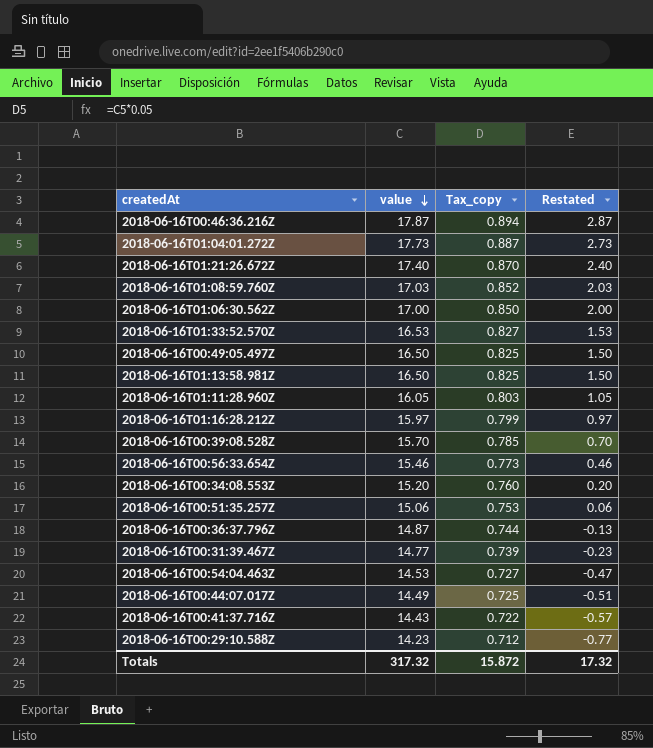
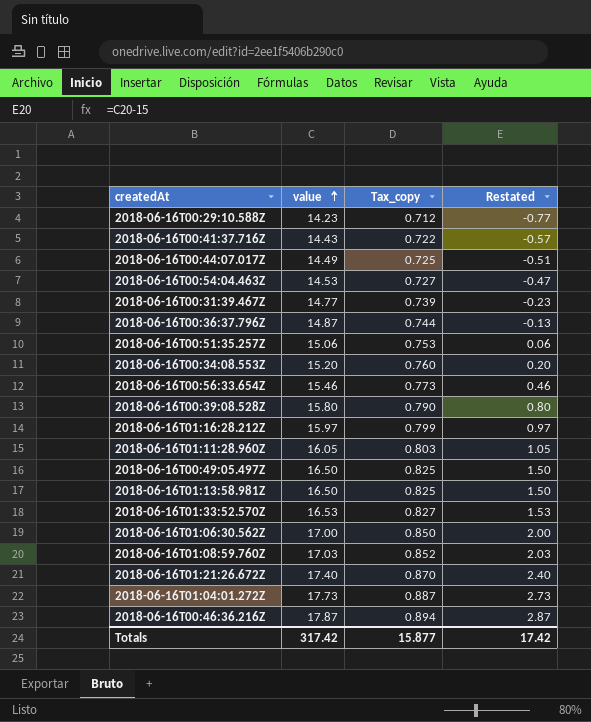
row order: value descending -> value ascending
2018-06-16T00:39:08.528Z | value: 15.70 -> 15.80
2018-06-16T00:39:08.528Z | Tax_copy: 0.785 -> 0.790
2018-06-16T00:39:08.528Z | Restated: 0.70 -> 0.80
Totals | value: 317.32 -> 317.42
Totals | Tax_copy: 15.872 -> 15.877
Totals | Restated: 17.32 -> 17.42

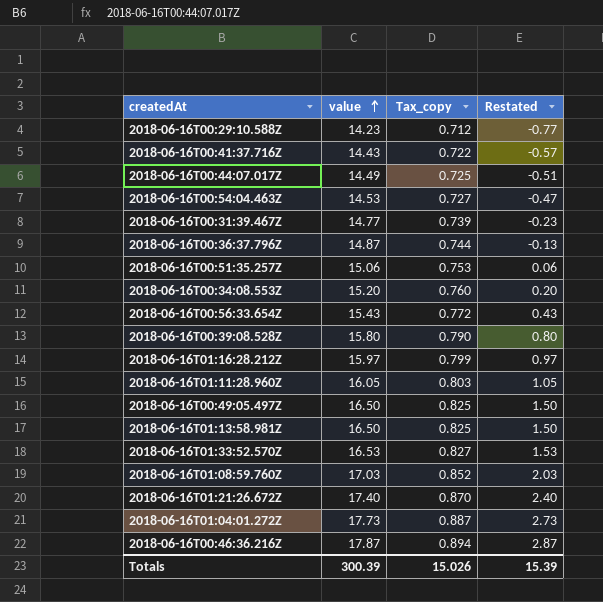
row 2018-06-16T01:06:30.562Z: 17.00 | 0.850 | 2.00 -> none
2018-06-16T00:56:33.654Z | value: 15.46 -> 15.43
2018-06-16T00:56:33.654Z | Tax_copy: 0.773 -> 0.772
2018-06-16T00:56:33.654Z | Restated: 0.46 -> 0.43
Totals | value: 317.42 -> 300.39
Totals | Tax_copy: 15.877 -> 15.026
Totals | Restated: 17.42 -> 15.39

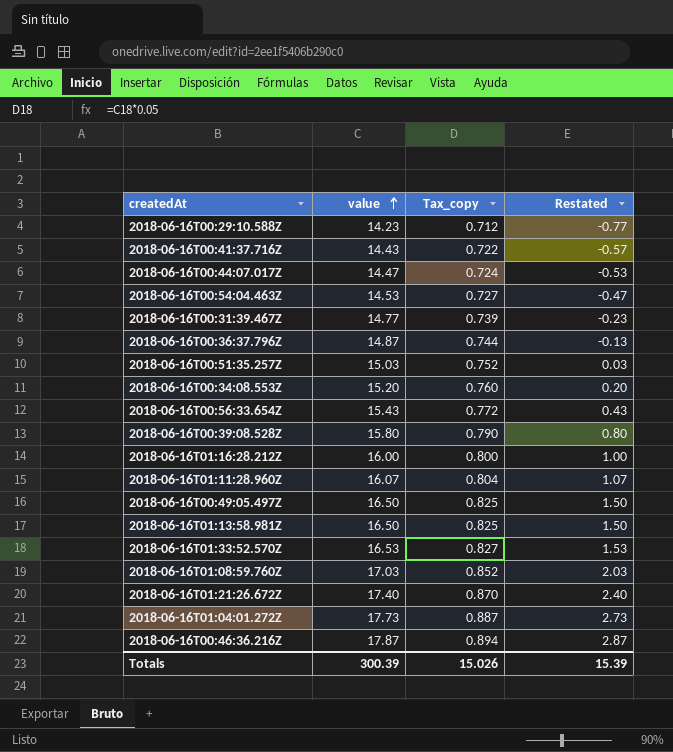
2018-06-16T00:44:07.017Z | value: 14.49 -> 14.47
2018-06-16T00:44:07.017Z | Tax_copy: 0.725 -> 0.724
2018-06-16T00:44:07.017Z | Restated: -0.51 -> -0.53
2018-06-16T00:51:35.257Z | value: 15.06 -> 15.03
2018-06-16T00:51:35.257Z | Tax_copy: 0.753 -> 0.752
2018-06-16T00:51:35.257Z | Restated: 0.06 -> 0.03
2018-06-16T01:16:28.212Z | value: 15.97 -> 16.00
2018-06-16T01:16:28.212Z | Tax_copy: 0.799 -> 0.800
2018-06-16T01:16:28.212Z | Restated: 0.97 -> 1.00
2018-06-16T01:11:28.960Z | value: 16.05 -> 16.07
2018-06-16T01:11:28.960Z | Tax_copy: 0.803 -> 0.804
2018-06-16T01:11:28.960Z | Restated: 1.05 -> 1.07

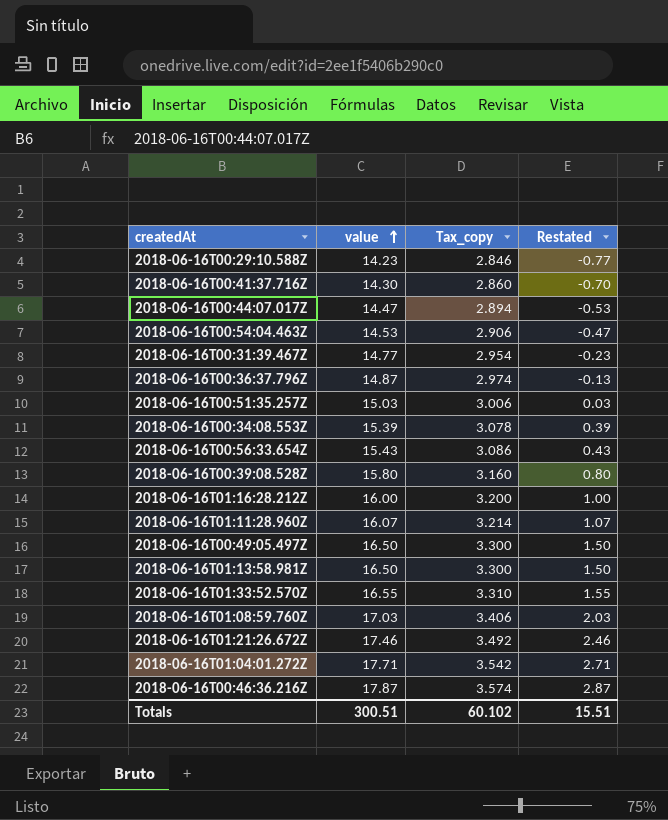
column Tax_copy | formula: [value] * 0.05 -> [value] * 0.2
2018-06-16T00:41:37.716Z | value: 14.43 -> 14.30
2018-06-16T00:41:37.716Z | Restated: -0.57 -> -0.70
2018-06-16T00:34:08.553Z | value: 15.20 -> 15.39
2018-06-16T00:34:08.553Z | Restated: 0.20 -> 0.39
2018-06-16T01:33:52.570Z | value: 16.53 -> 16.55
2018-06-16T01:33:52.570Z | Restated: 1.53 -> 1.55
2018-06-16T01:21:26.672Z | value: 17.40 -> 17.46
2018-06-16T01:21:26.672Z | Restated: 2.40 -> 2.46
2018-06-16T01:04:01.272Z | value: 17.73 -> 17.71
2018-06-16T01:04:01.272Z | Restated: 2.73 -> 2.71
Totals | value: 300.39 -> 300.51
Totals | Tax_copy: 15.026 -> 60.102
Totals | Restated: 15.39 -> 15.51

